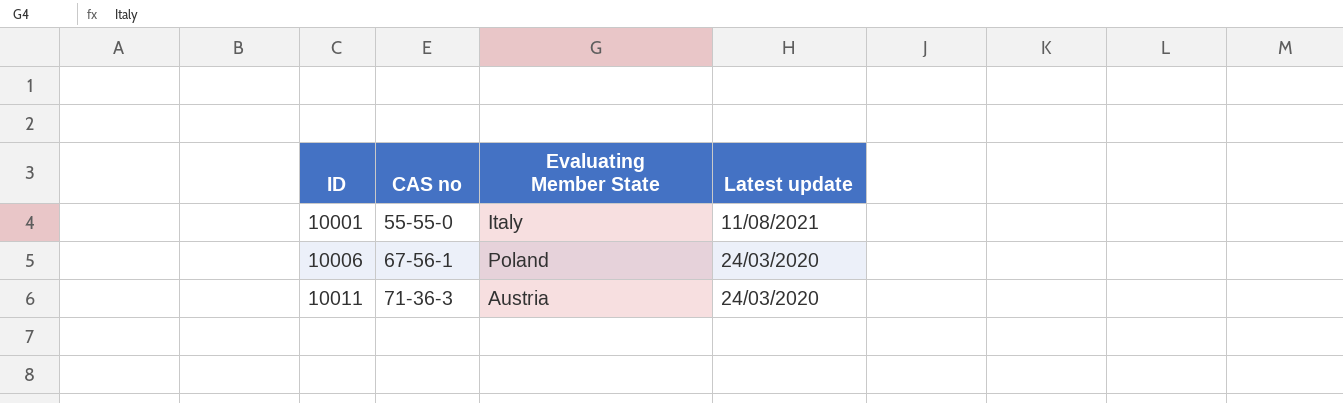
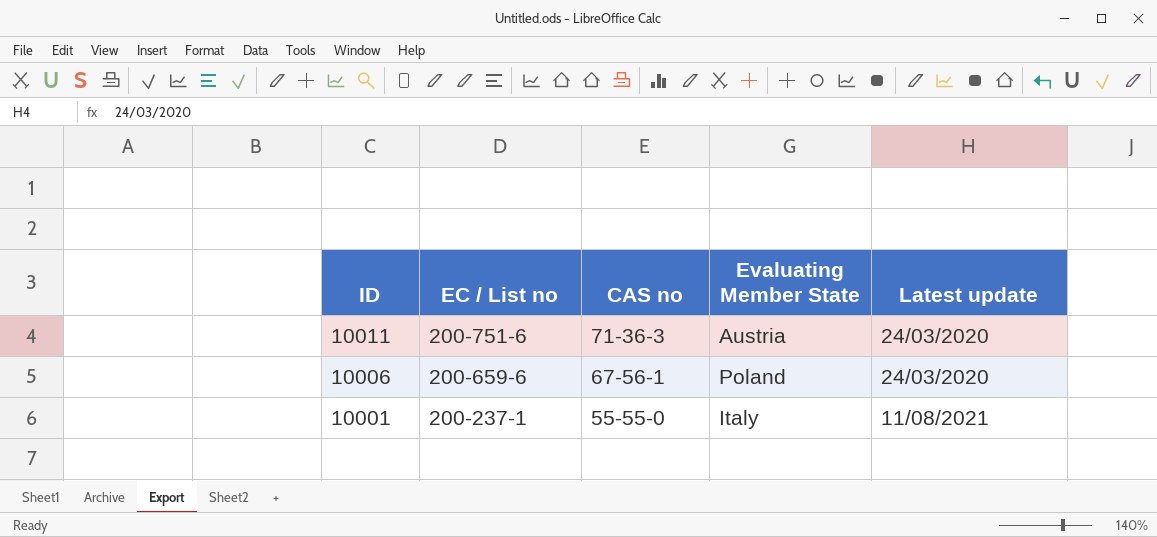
row order: ID ascending -> ID descending
column EC / List no | position: none -> 2

